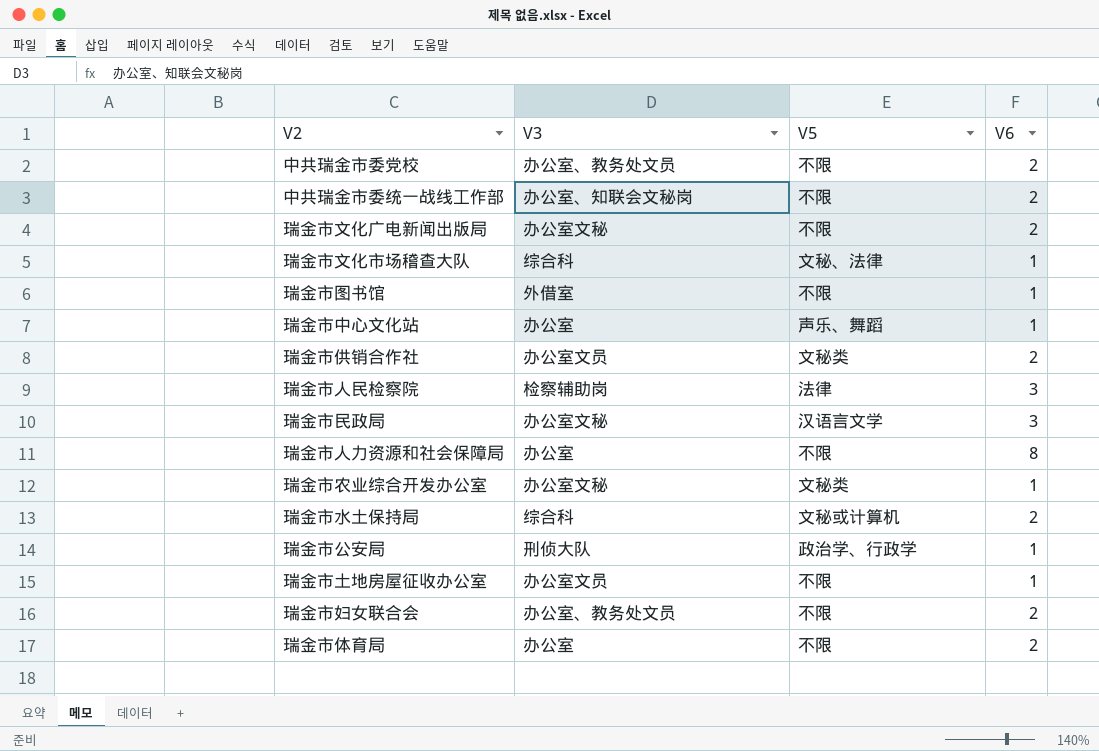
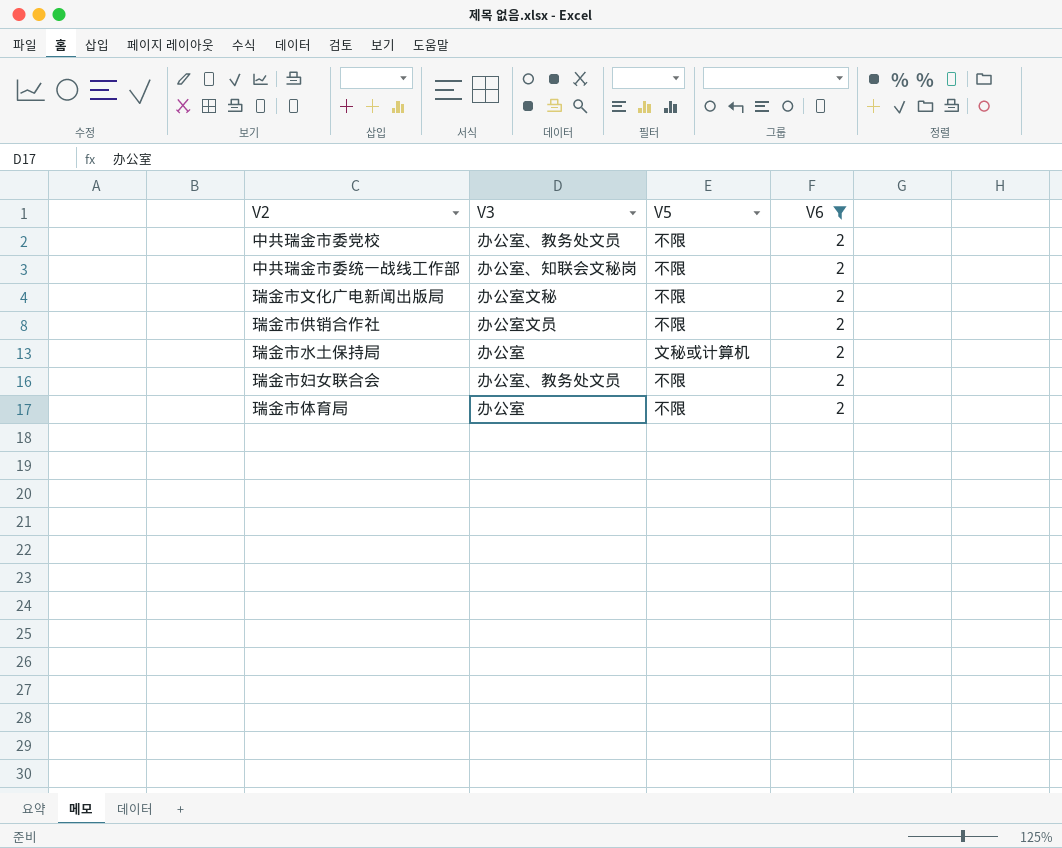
filter: none -> V6 = 2
瑞金市供销合作社 | V5: 文秘类 -> 不限
瑞金市水土保持局 | V3: 综合科 -> 办公室

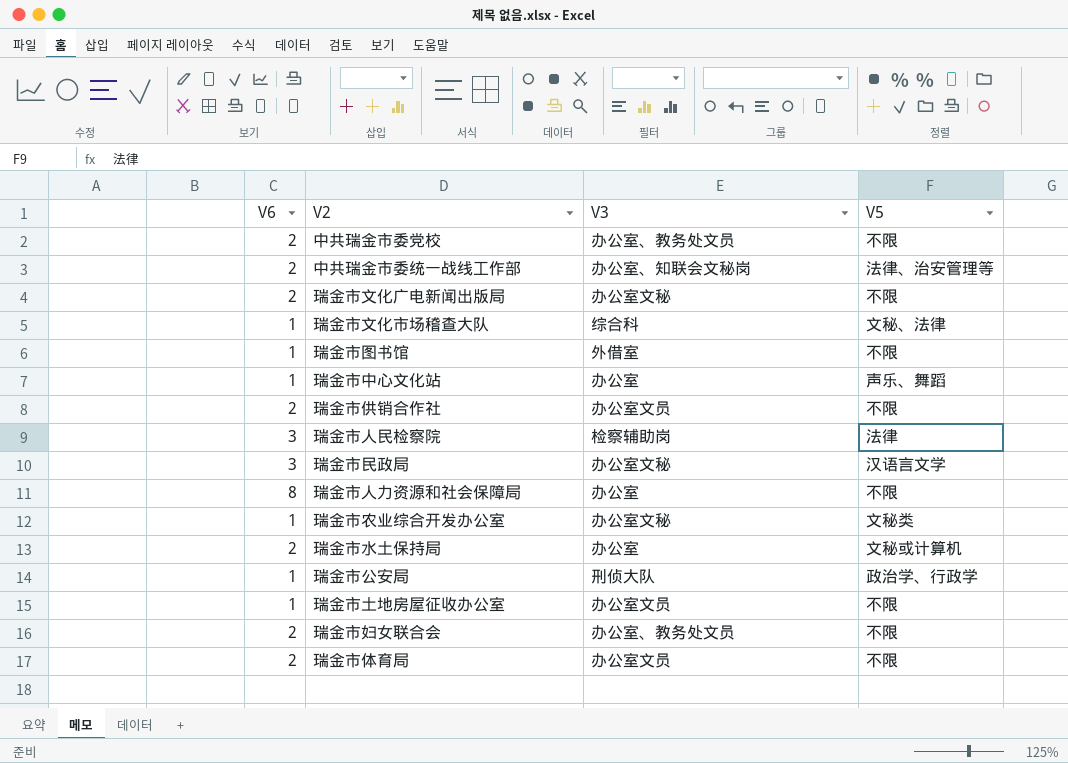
filter: V6 = 2 -> none
column V6 | position: 4 -> 1
中共瑞金市委统一战线工作部 | V5: 不限 -> 法律、治安管理等
瑞金市体育局 | V3: 办公室 -> 办公室文员

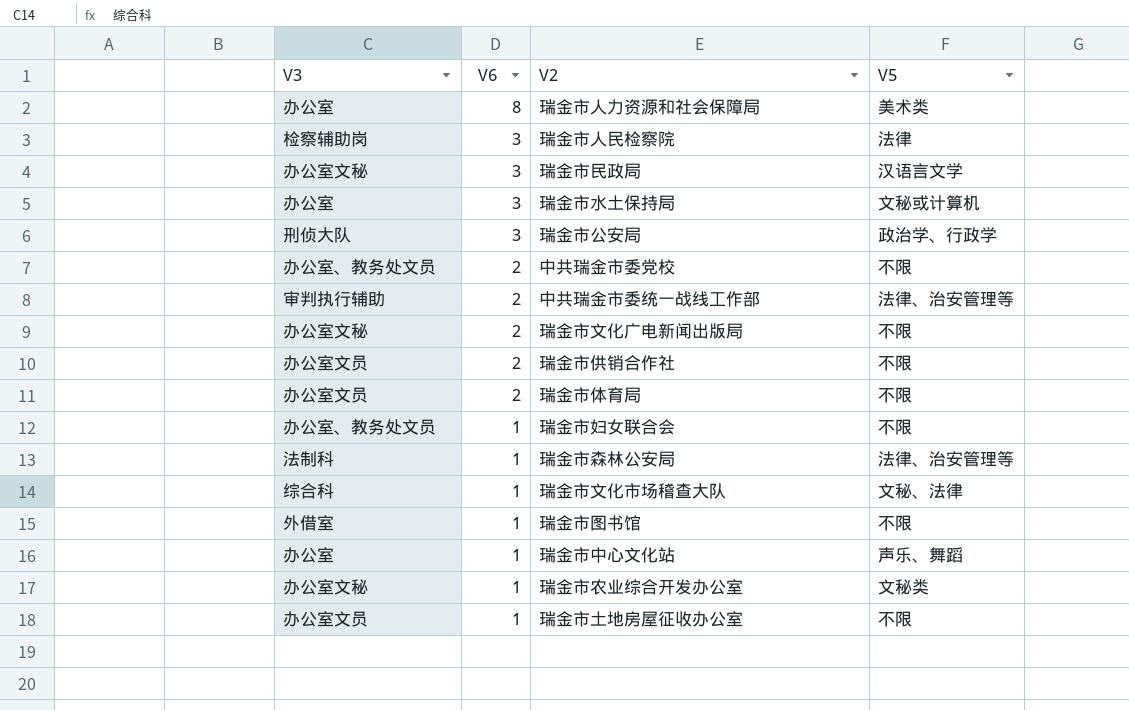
row order: none -> V6 descending
column V3 | position: 3 -> 1
瑞金市人力资源和社会保障局 | V5: 不限 -> 美术类
瑞金市水土保持局 | V6: 2 -> 3
瑞金市公安局 | V6: 1 -> 3
中共瑞金市委统一战线工作部 | V3: 办公室、知联会文秘岗 -> 审判执行辅助
瑞金市妇女联合会 | V6: 2 -> 1
row 瑞金市森林公安局: none -> 法制科 | 1 | 法律、治安管理等

